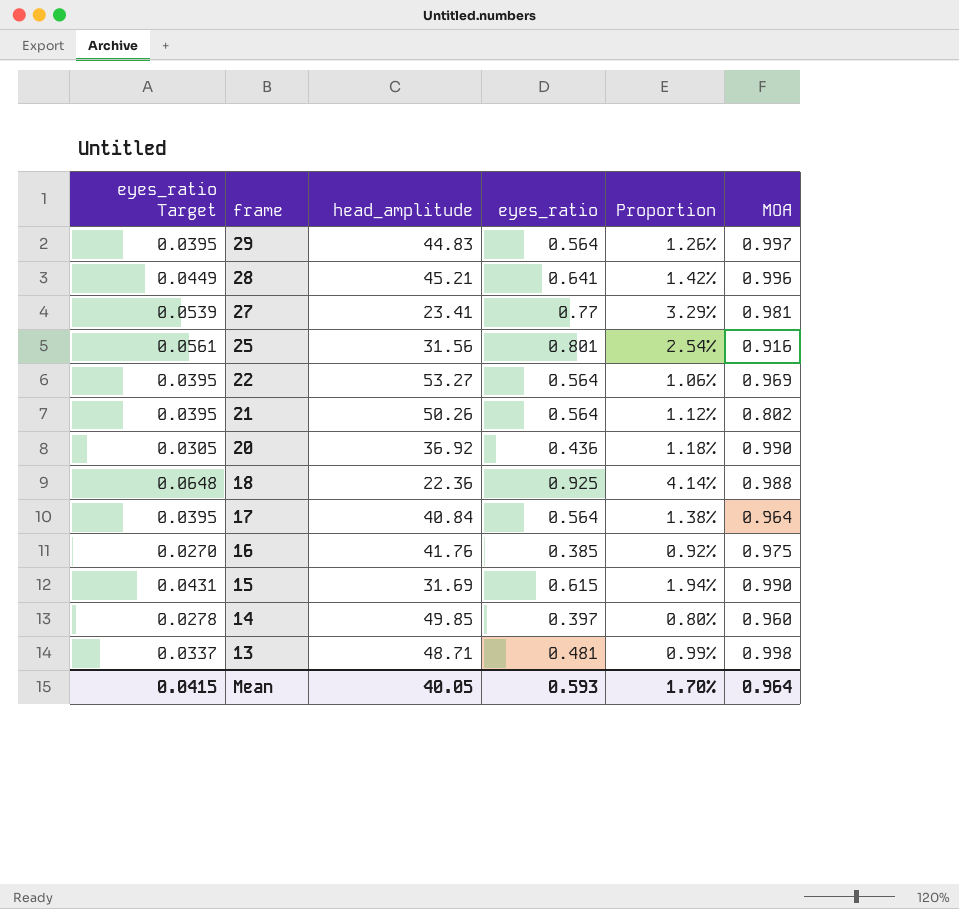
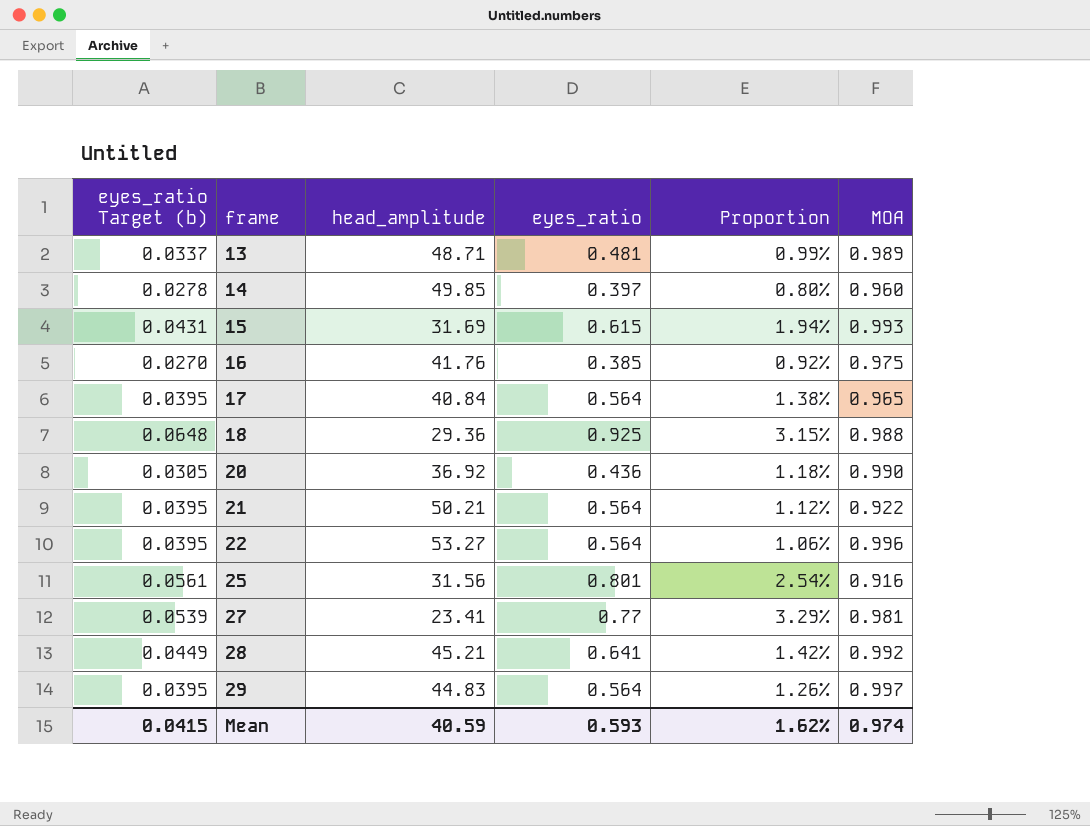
row order: frame descending -> frame ascending
column name: eyes_ratio Target -> eyes_ratio Target (b)
13 | MOA: 0.998 -> 0.989
15 | MOA: 0.990 -> 0.993
17 | MOA: 0.964 -> 0.965
18 | head_amplitude: 22.36 -> 29.36
18 | Proportion: 4.14% -> 3.15%
21 | head_amplitude: 50.26 -> 50.21
21 | MOA: 0.802 -> 0.922
22 | MOA: 0.969 -> 0.996
28 | MOA: 0.996 -> 0.992
Mean | head_amplitude: 40.05 -> 40.59
Mean | Proportion: 1.70% -> 1.62%
Mean | MOA: 0.964 -> 0.974

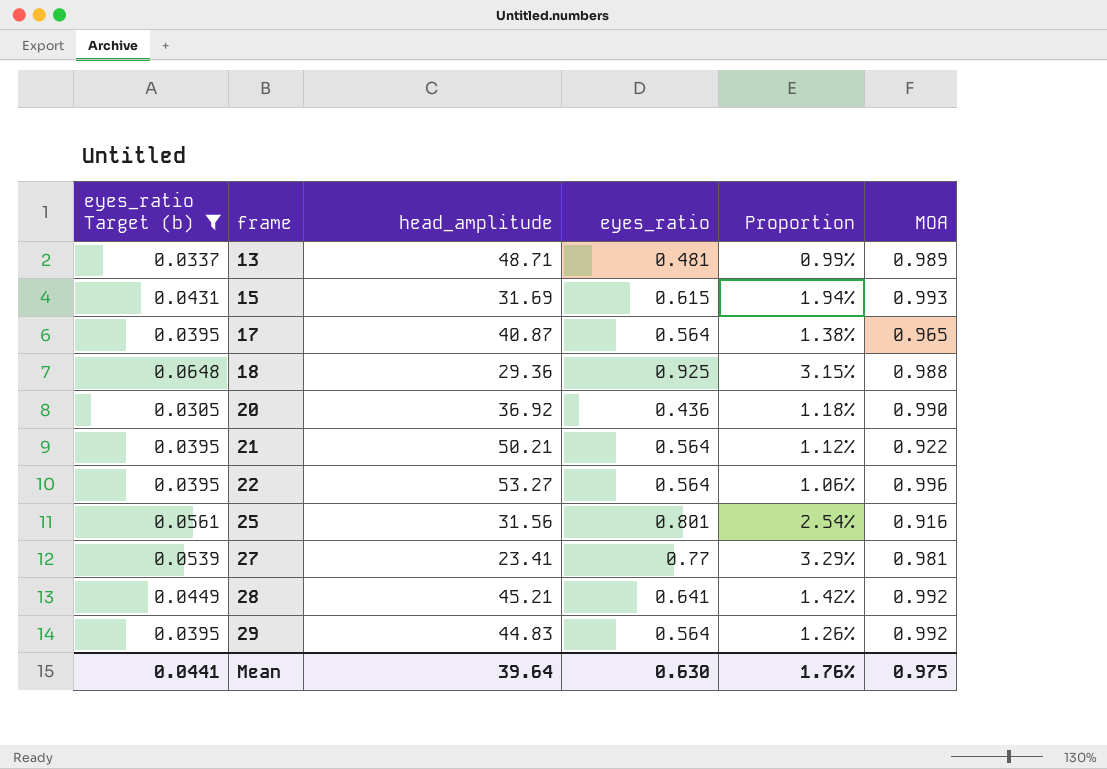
filter: none -> eyes_ratio Target (b) >= 0.0305
17 | head_amplitude: 40.84 -> 40.87
29 | MOA: 0.997 -> 0.992
Mean | eyes_ratio Target (b): 0.0415 -> 0.0441
Mean | head_amplitude: 40.59 -> 39.64
Mean | eyes_ratio: 0.593 -> 0.630
Mean | Proportion: 1.62% -> 1.76%
Mean | MOA: 0.974 -> 0.975

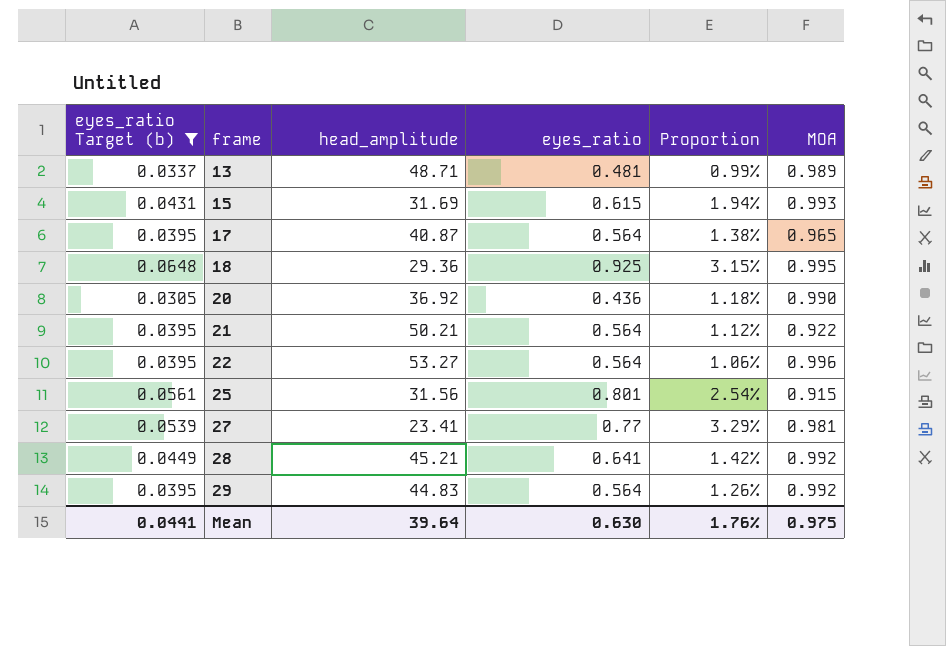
18 | MOA: 0.988 -> 0.995
25 | MOA: 0.916 -> 0.915

